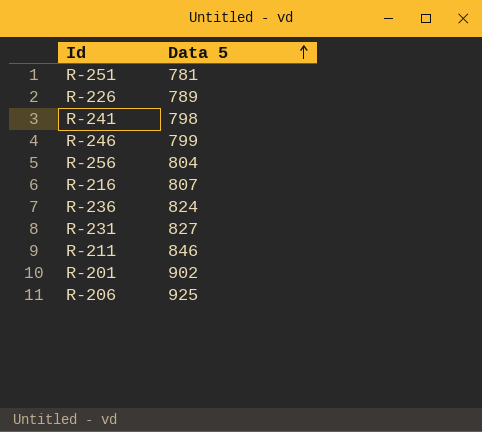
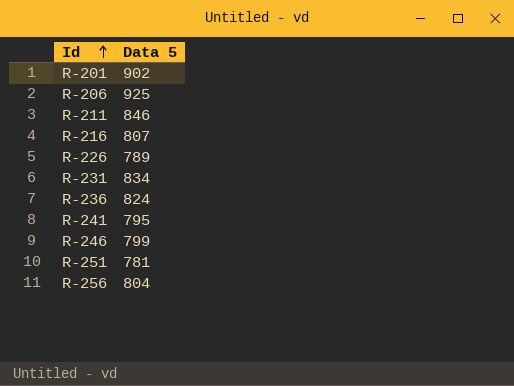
row order: Data 5 ascending -> Id ascending
R-231 | Data 5: 827 -> 834
R-241 | Data 5: 798 -> 795

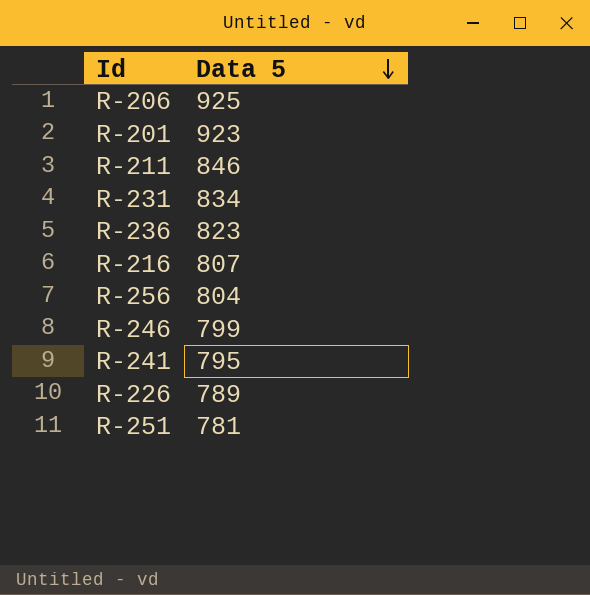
row order: Id ascending -> Data 5 descending
R-201 | Data 5: 902 -> 923
R-236 | Data 5: 824 -> 823

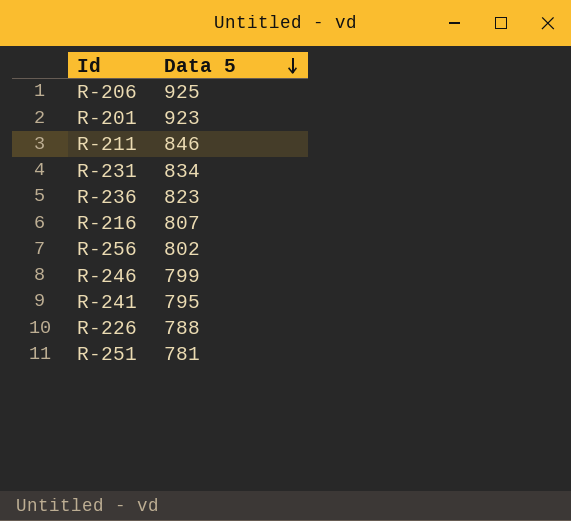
R-256 | Data 5: 804 -> 802
R-226 | Data 5: 789 -> 788

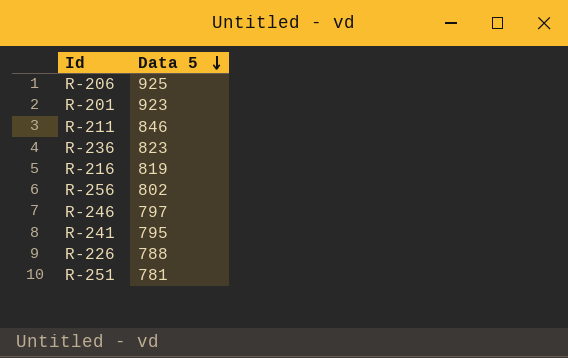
row R-231: 834 -> none
R-216 | Data 5: 807 -> 819
R-246 | Data 5: 799 -> 797

